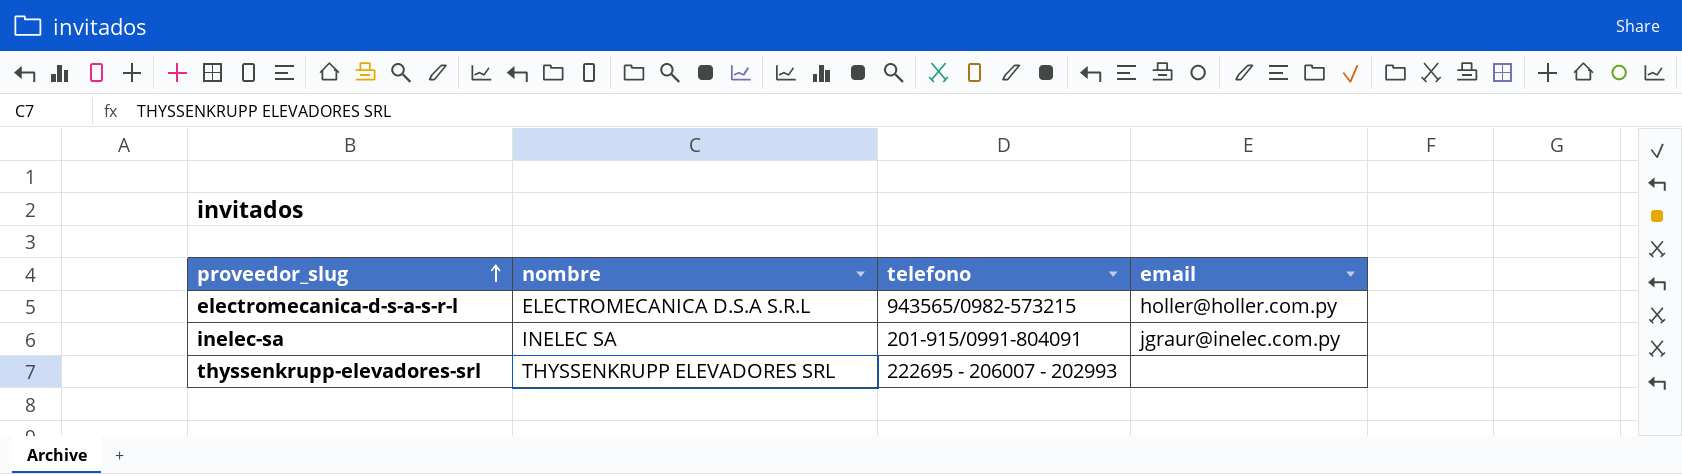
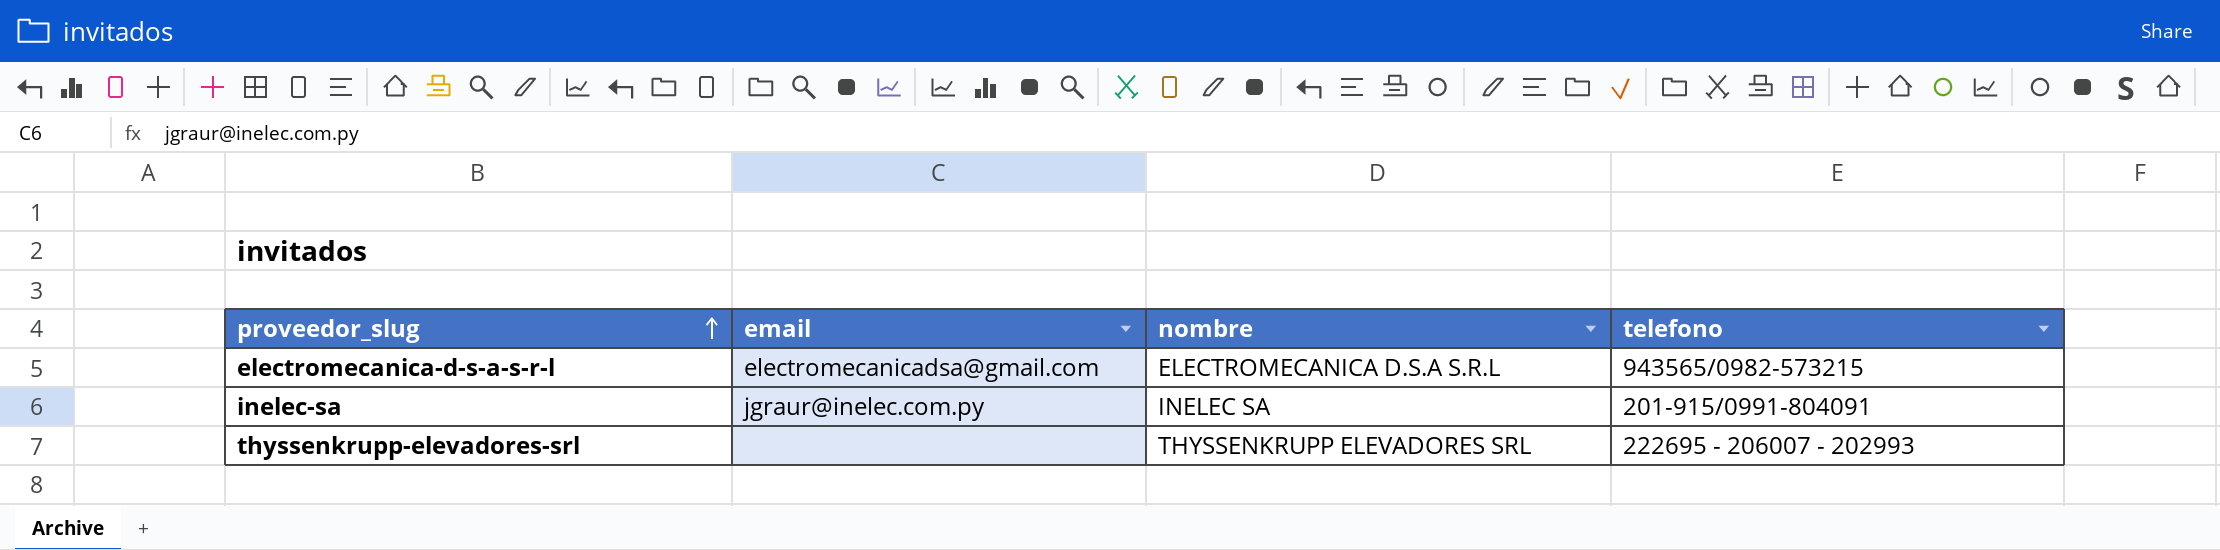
column email | position: 4 -> 2
electromecanica-d-s-a-s-r-l | email: holler@holler.com.py -> electromecanicadsa@gmail.com

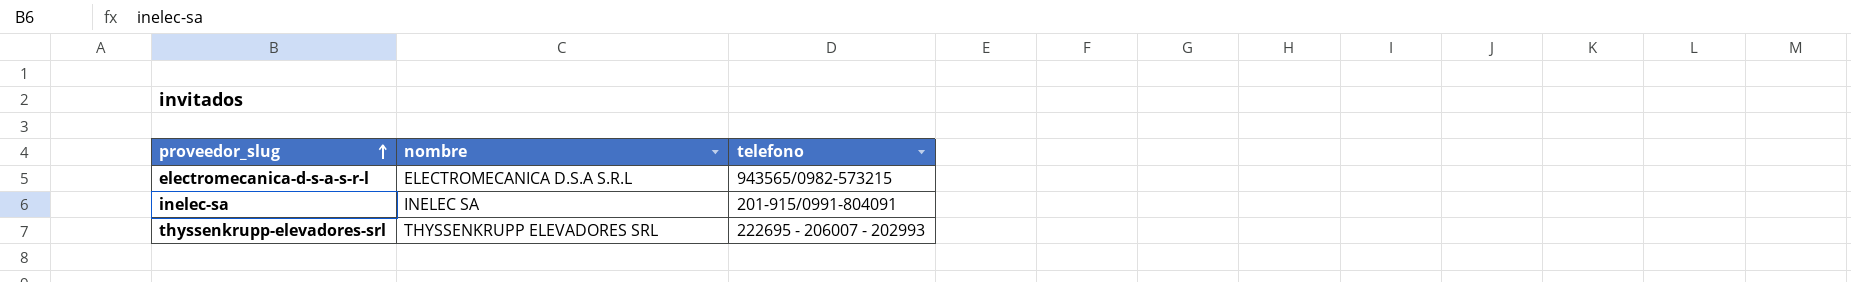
column email | position: 2 -> none

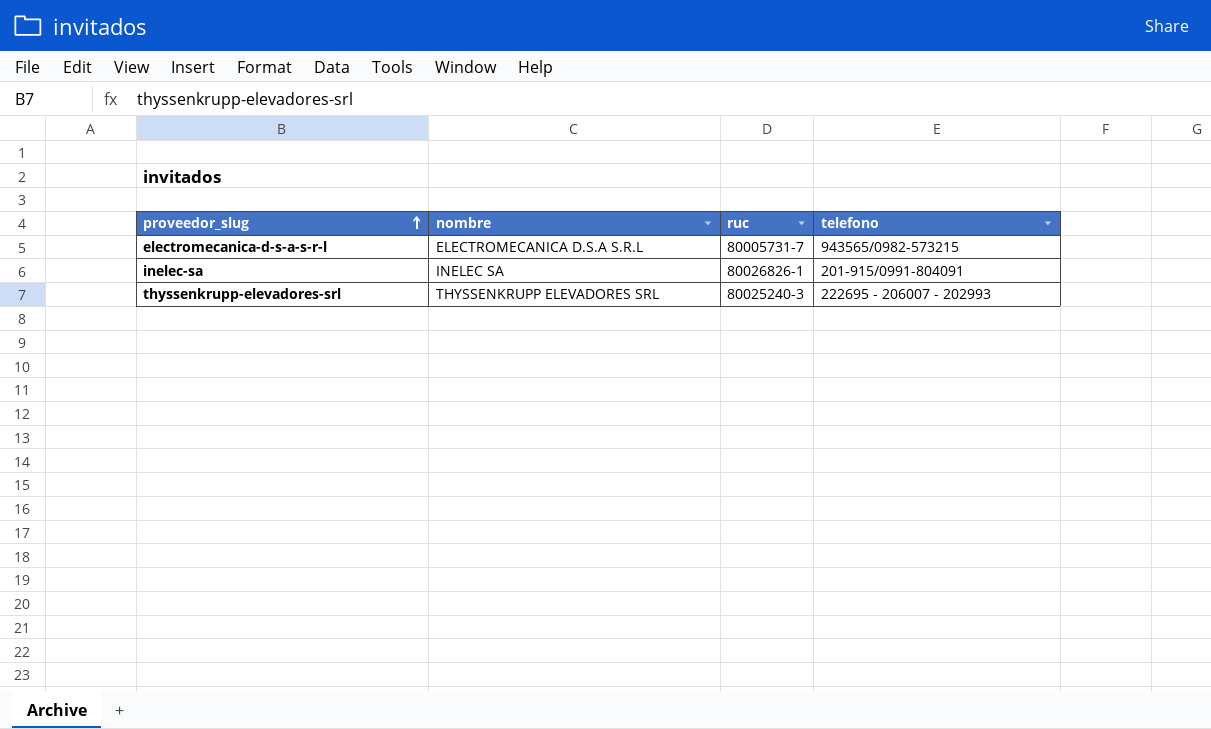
column ruc | position: none -> 3

